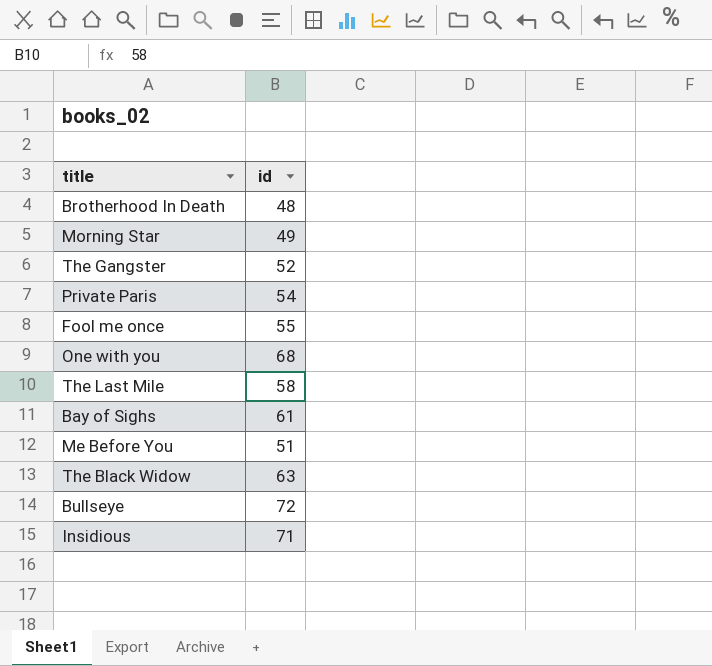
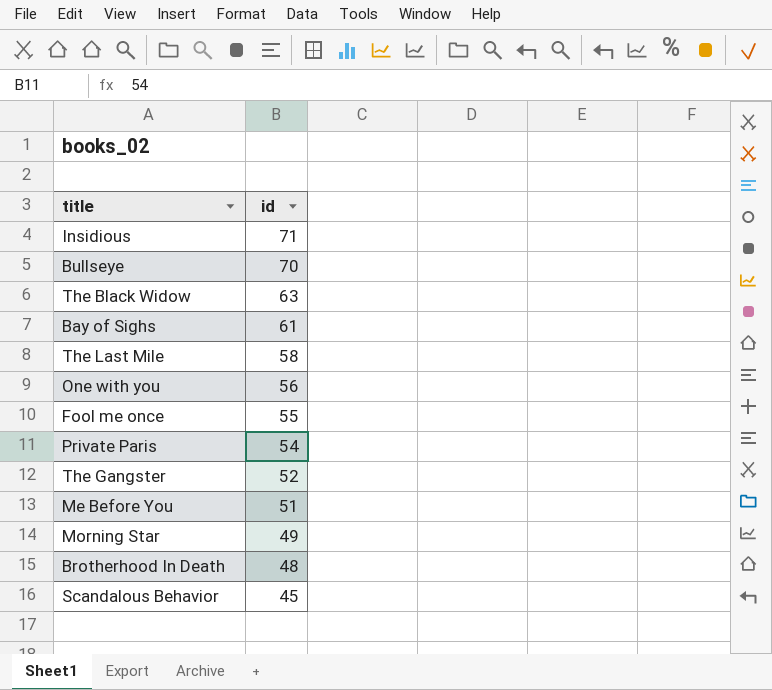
row order: none -> id descending
Bullseye | id: 72 -> 70
One with you | id: 68 -> 56
row Scandalous Behavior: none -> 45

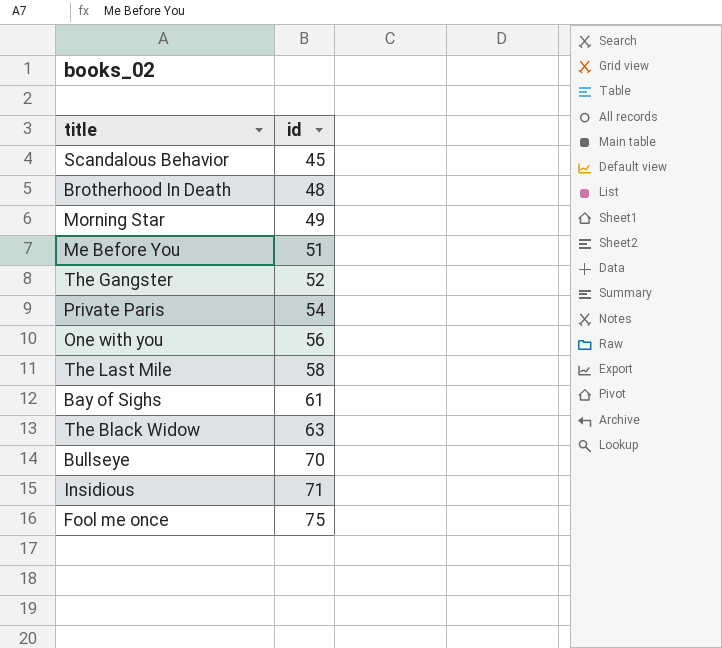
row order: id descending -> id ascending
Fool me once | id: 55 -> 75

